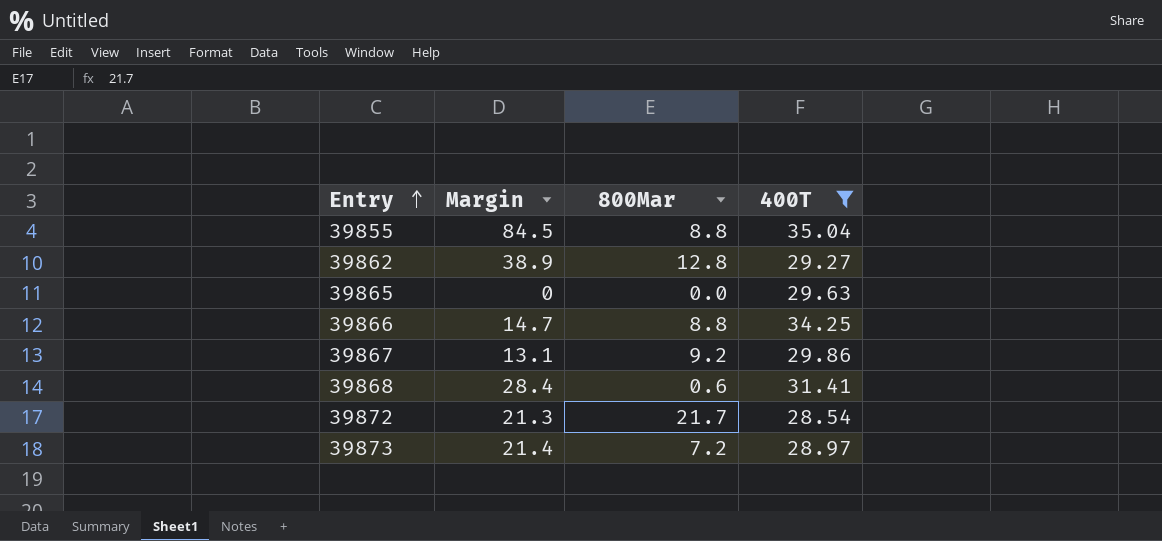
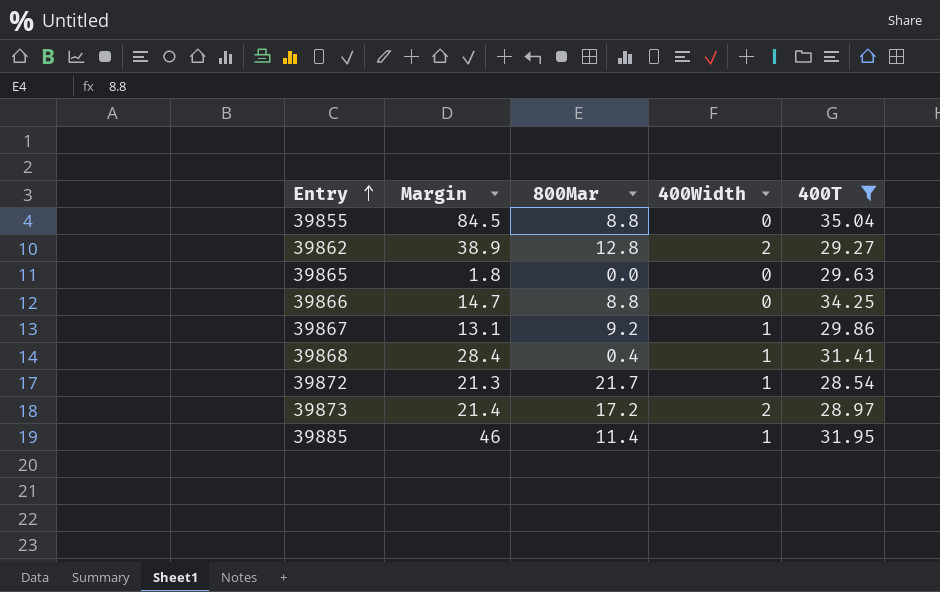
column 400Width | position: none -> 4
39865 | Margin: 0 -> 1.8
39868 | 800Mar: 0.6 -> 0.4
39873 | 800Mar: 7.2 -> 17.2
row 39885: none -> 46 | 11.4 | 1 | 31.95

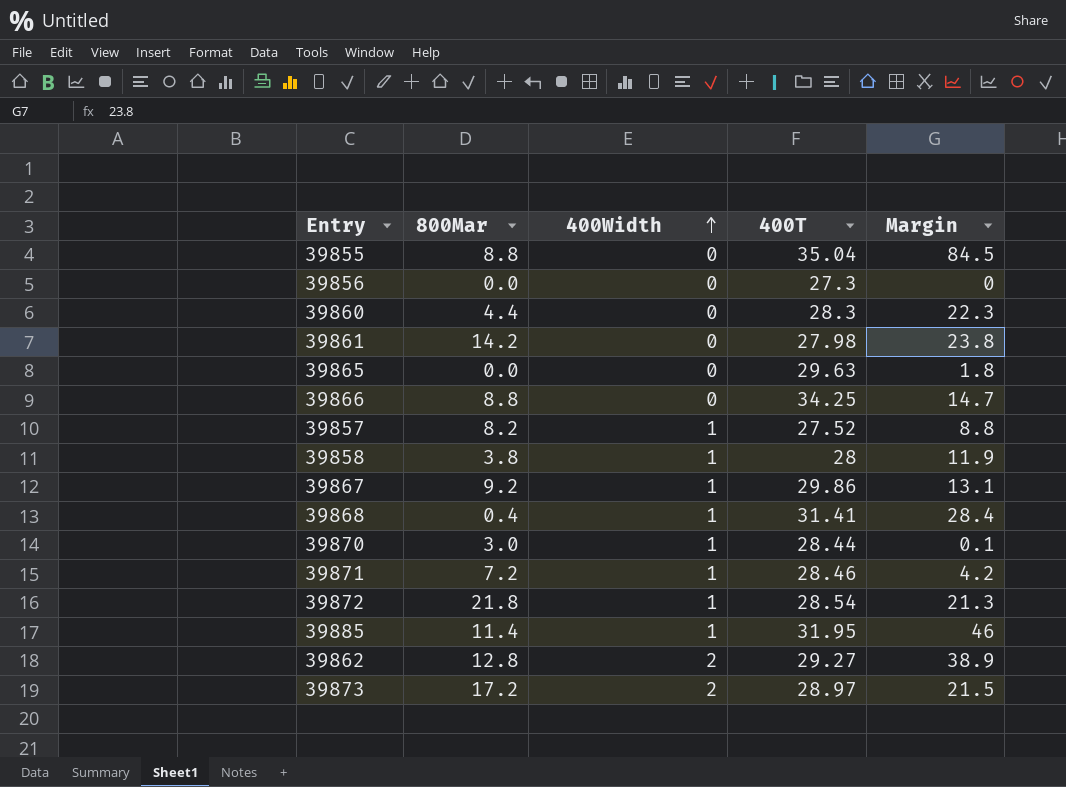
filter: 400T >= 28.54 -> none
row order: Entry ascending -> 400Width ascending
column Margin | position: 2 -> 5
39872 | 800Mar: 21.7 -> 21.8
39873 | Margin: 21.4 -> 21.5

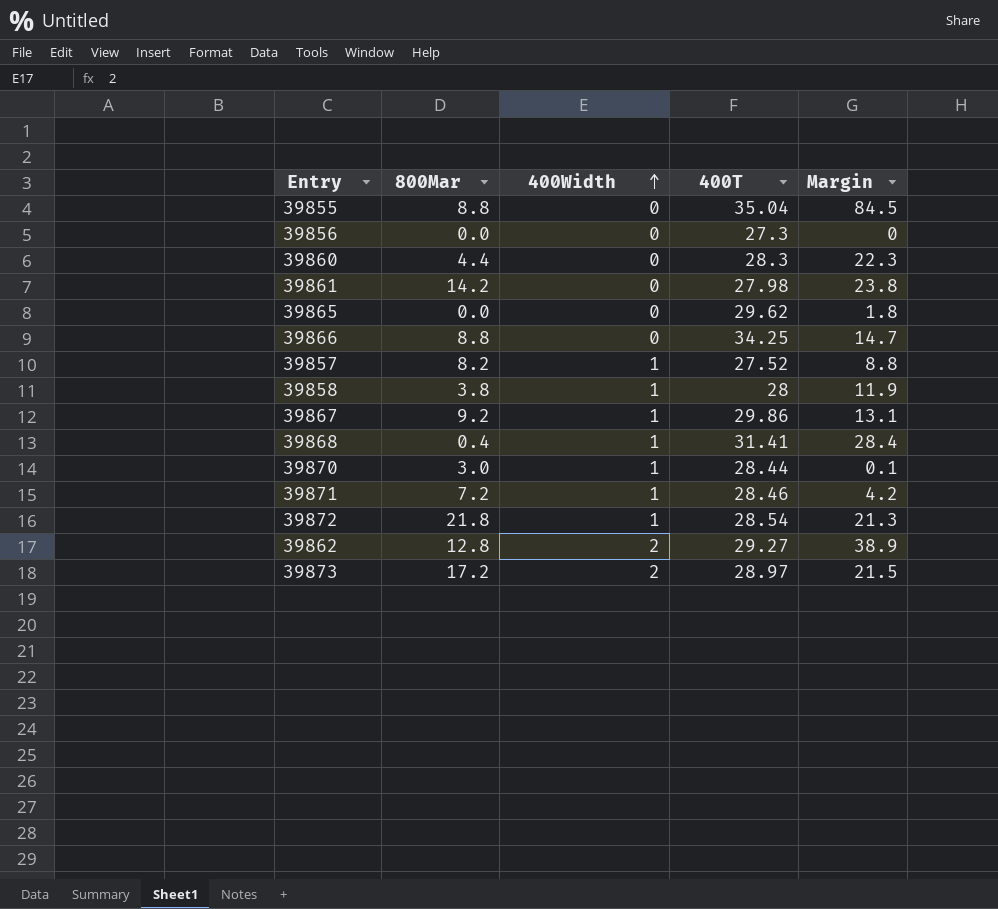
row 39885: 11.4 | 1 | 31.95 | 46 -> none
39865 | 400T: 29.63 -> 29.62

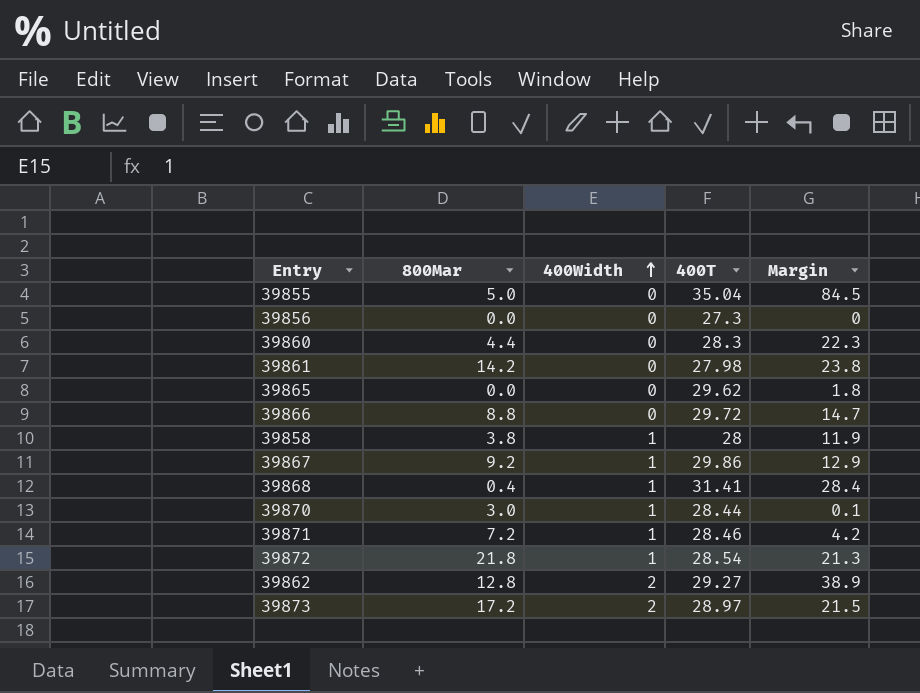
row 39857: 8.2 | 1 | 27.52 | 8.8 -> none
39855 | 800Mar: 8.8 -> 5.0
39866 | 400T: 34.25 -> 29.72
39867 | Margin: 13.1 -> 12.9

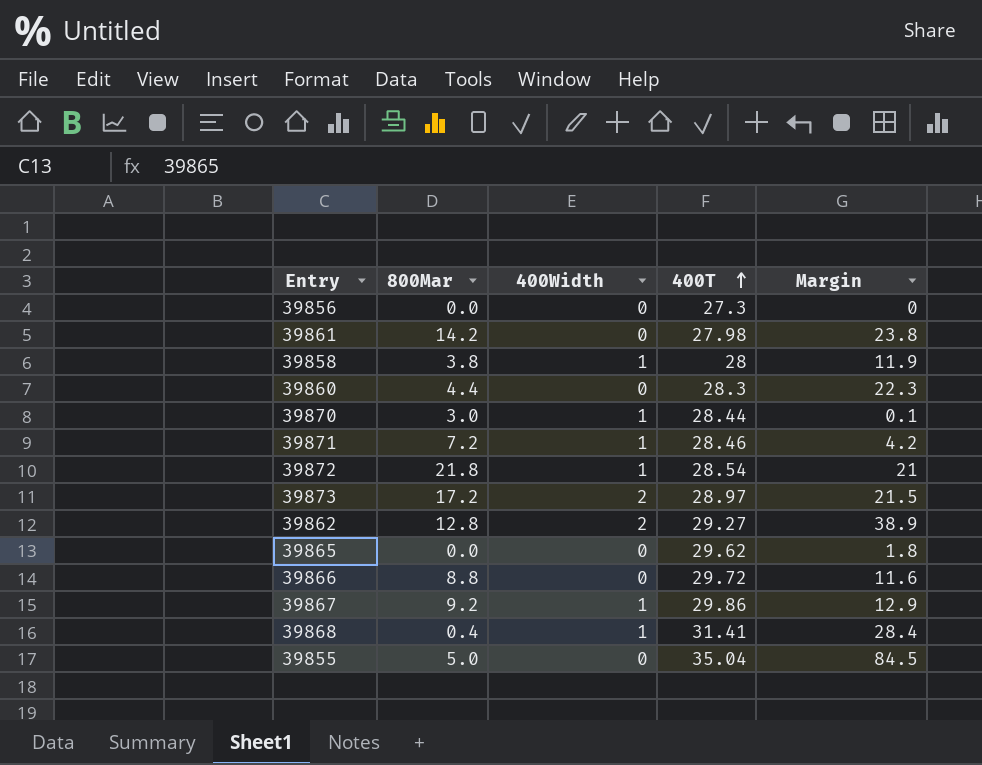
row order: 400Width ascending -> 400T ascending
39872 | Margin: 21.3 -> 21
39866 | Margin: 14.7 -> 11.6

